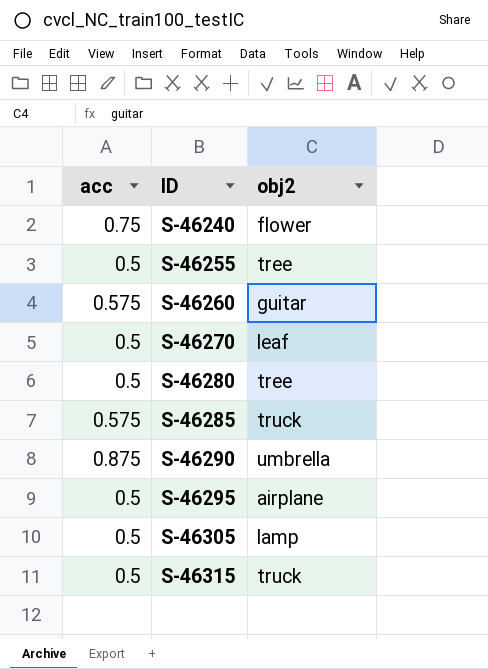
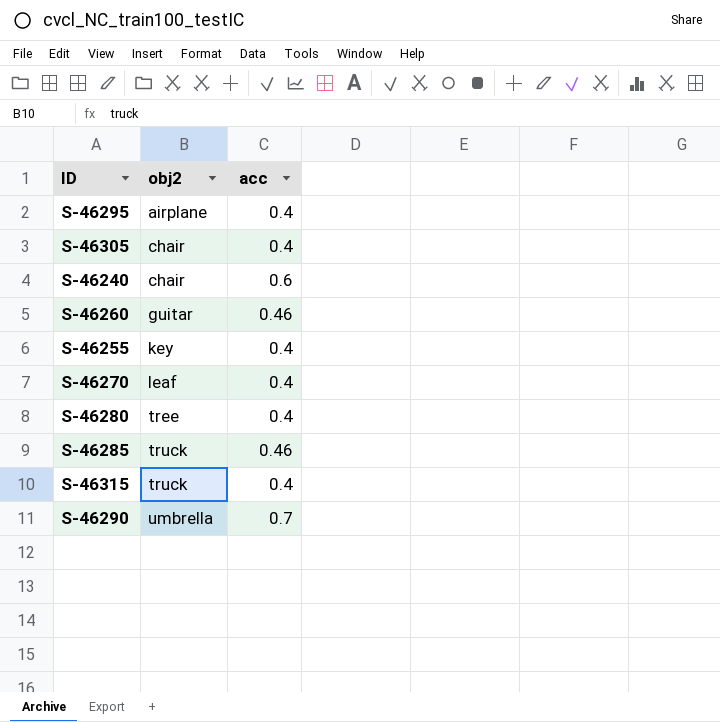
row order: ID ascending -> obj2 ascending
column acc | position: 1 -> 3
S-46295 | acc: 0.5 -> 0.4
S-46305 | obj2: lamp -> chair
S-46305 | acc: 0.5 -> 0.4
S-46240 | obj2: flower -> chair
S-46240 | acc: 0.75 -> 0.6
S-46260 | acc: 0.575 -> 0.46
S-46255 | obj2: tree -> key
S-46255 | acc: 0.5 -> 0.4
S-46270 | acc: 0.5 -> 0.4
S-46280 | acc: 0.5 -> 0.4
S-46285 | acc: 0.575 -> 0.46
S-46315 | acc: 0.5 -> 0.4
S-46290 | acc: 0.875 -> 0.7

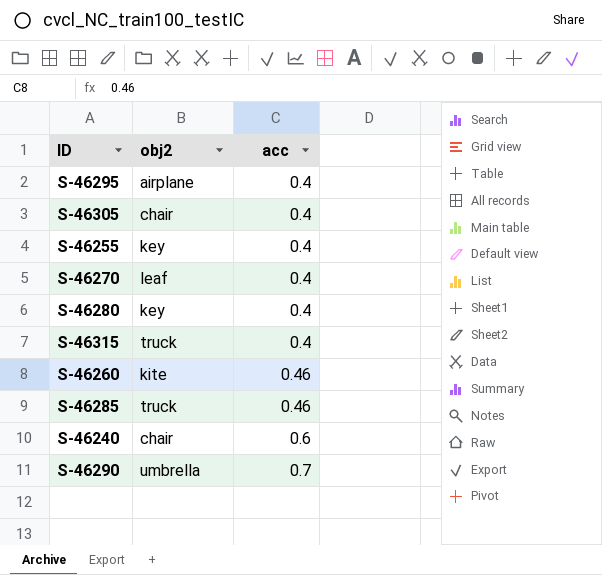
row order: obj2 ascending -> acc ascending
S-46280 | obj2: tree -> key
S-46260 | obj2: guitar -> kite

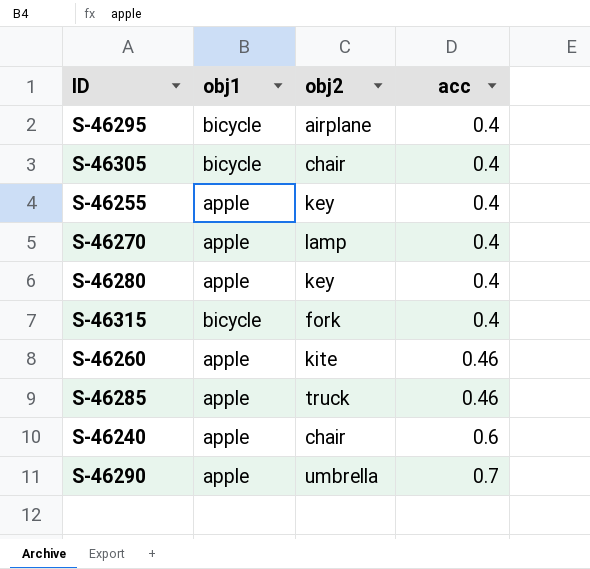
column obj1 | position: none -> 2
S-46270 | obj2: leaf -> lamp
S-46315 | obj2: truck -> fork

